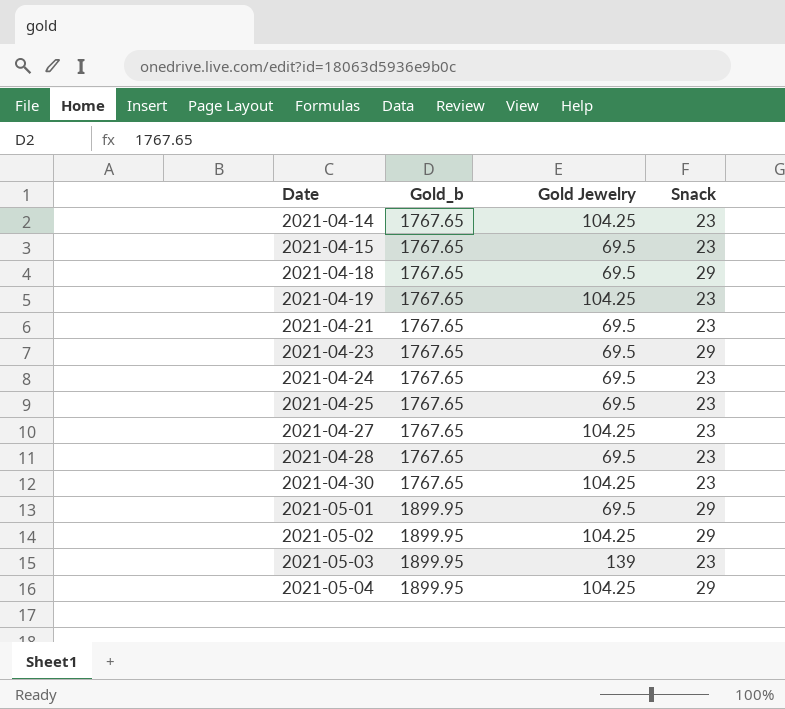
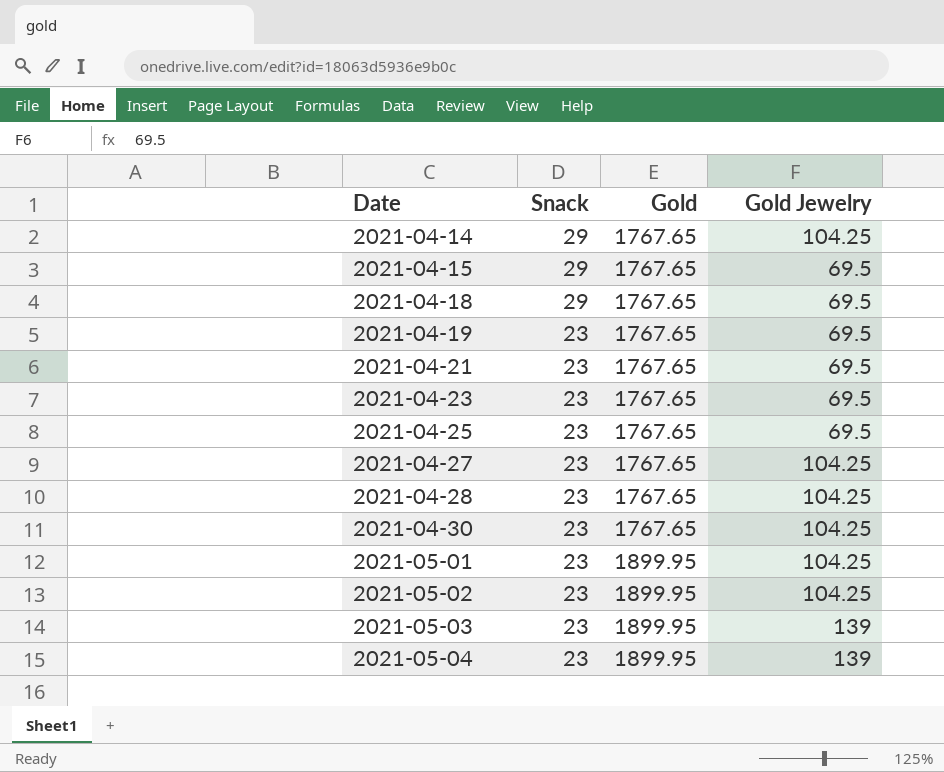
column Snack | position: 4 -> 2
column name: Gold_b -> Gold
row 2021-04-24: 1767.65 | 69.5 | 23 -> none
2021-04-14 | Snack: 23 -> 29
2021-04-15 | Snack: 23 -> 29
2021-04-19 | Gold Jewelry: 104.25 -> 69.5
2021-04-23 | Snack: 29 -> 23
2021-04-28 | Gold Jewelry: 69.5 -> 104.25
2021-05-01 | Snack: 29 -> 23
2021-05-01 | Gold Jewelry: 69.5 -> 104.25
2021-05-02 | Snack: 29 -> 23
2021-05-04 | Snack: 29 -> 23
2021-05-04 | Gold Jewelry: 104.25 -> 139

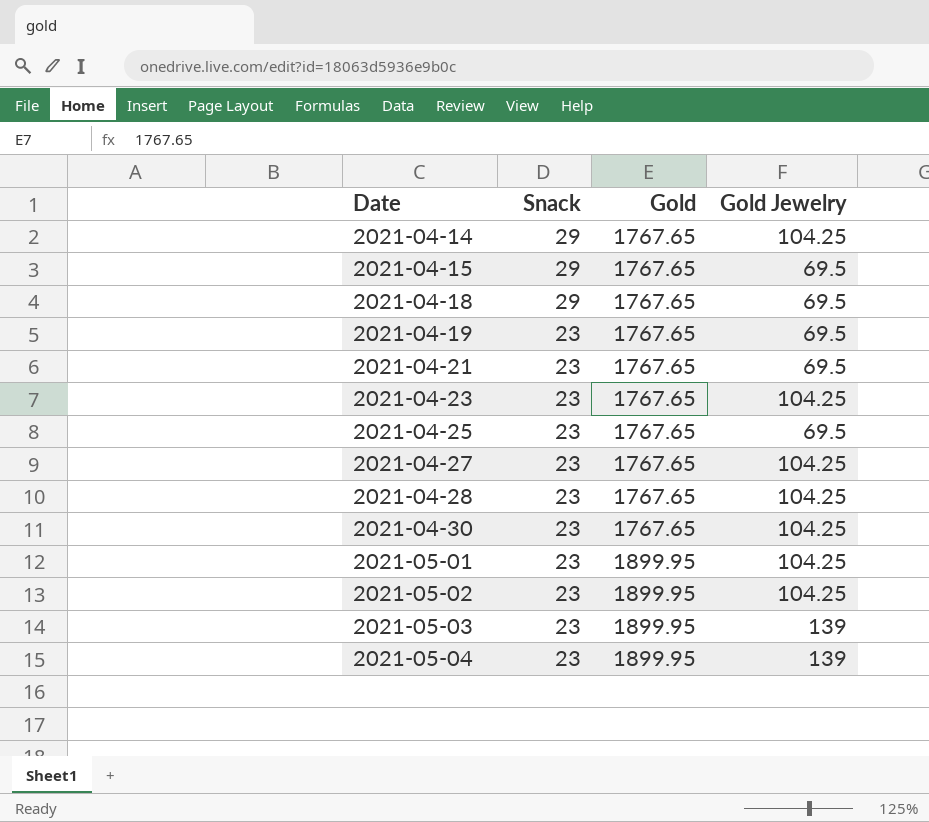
2021-04-23 | Gold Jewelry: 69.5 -> 104.25

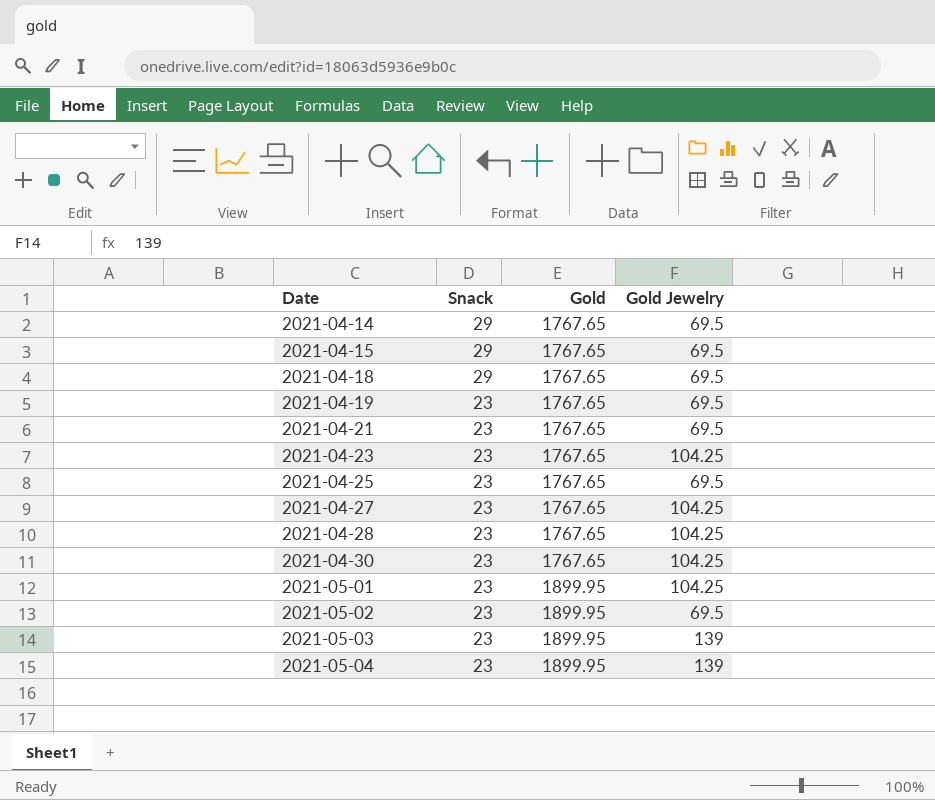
2021-04-14 | Gold Jewelry: 104.25 -> 69.5
2021-05-02 | Gold Jewelry: 104.25 -> 69.5

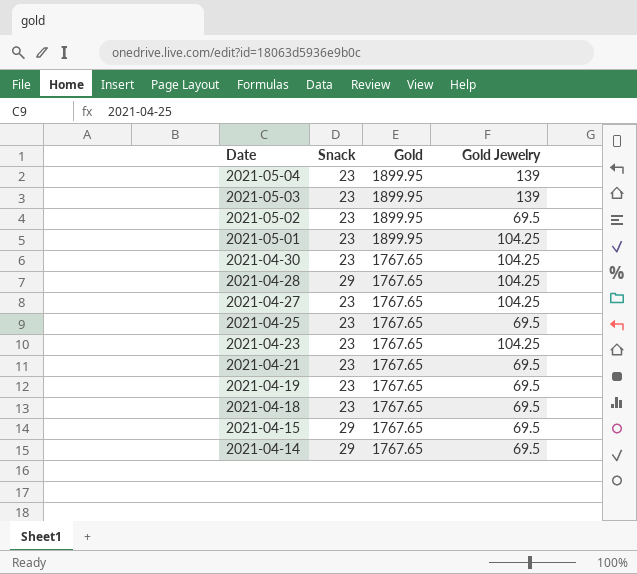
row order: Date ascending -> Date descending
2021-04-28 | Snack: 23 -> 29
2021-04-18 | Snack: 29 -> 23

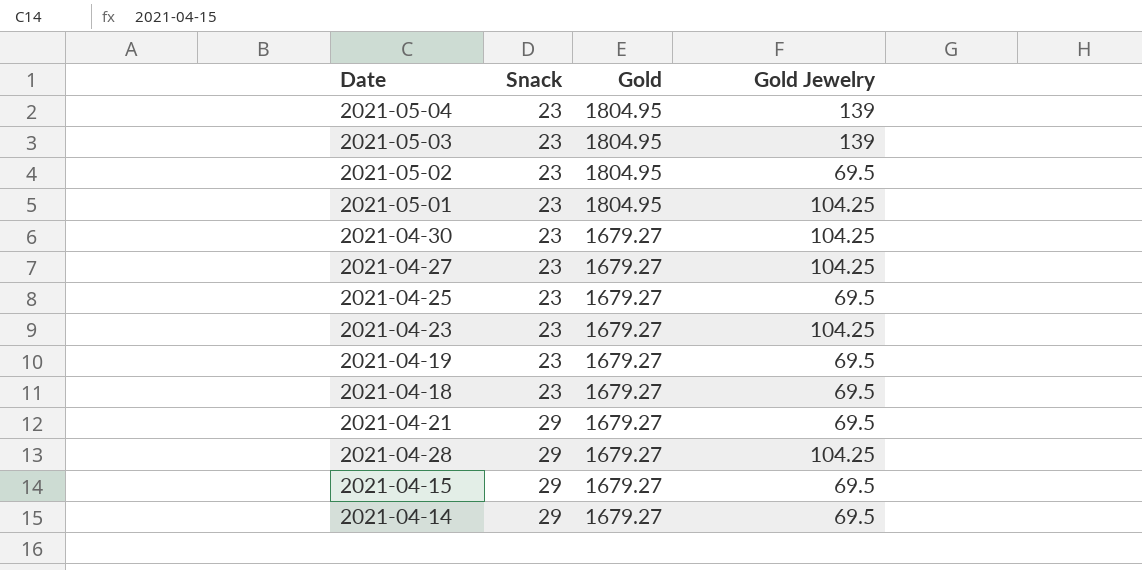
row order: Date descending -> Snack ascending
2021-05-04 | Gold: 1899.95 -> 1804.95
2021-05-03 | Gold: 1899.95 -> 1804.95
2021-05-02 | Gold: 1899.95 -> 1804.95
2021-05-01 | Gold: 1899.95 -> 1804.95
2021-04-30 | Gold: 1767.65 -> 1679.27
2021-04-27 | Gold: 1767.65 -> 1679.27
2021-04-25 | Gold: 1767.65 -> 1679.27
2021-04-23 | Gold: 1767.65 -> 1679.27
2021-04-19 | Gold: 1767.65 -> 1679.27
2021-04-18 | Gold: 1767.65 -> 1679.27
2021-04-21 | Snack: 23 -> 29
2021-04-21 | Gold: 1767.65 -> 1679.27
2021-04-28 | Gold: 1767.65 -> 1679.27
2021-04-15 | Gold: 1767.65 -> 1679.27
2021-04-14 | Gold: 1767.65 -> 1679.27

